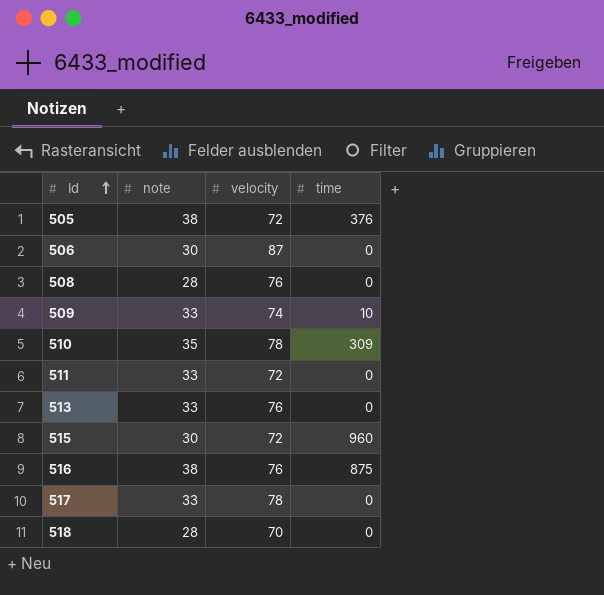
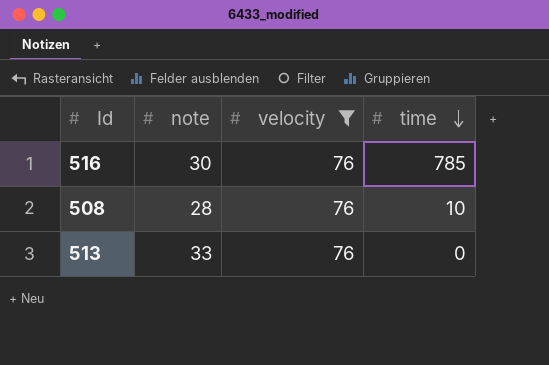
filter: none -> velocity = 76
row order: Id ascending -> time descending
516 | note: 38 -> 30
516 | time: 875 -> 785
508 | time: 0 -> 10

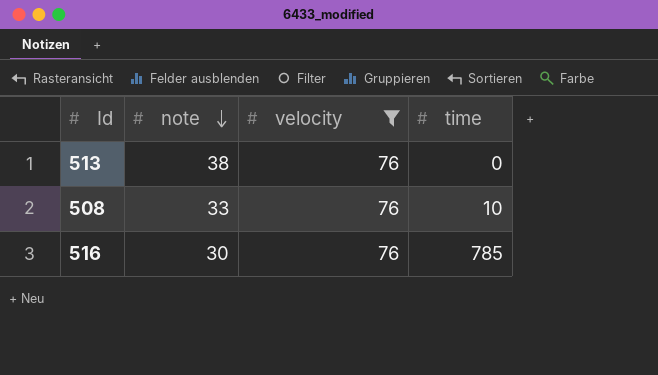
row order: time descending -> note descending
513 | note: 33 -> 38
508 | note: 28 -> 33

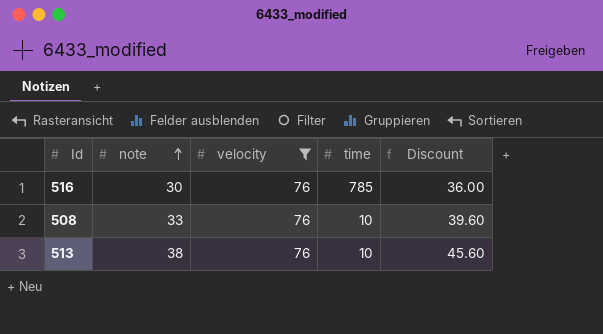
row order: note descending -> note ascending
column Discount | formula: none -> [note] * 1.2
513 | time: 0 -> 10

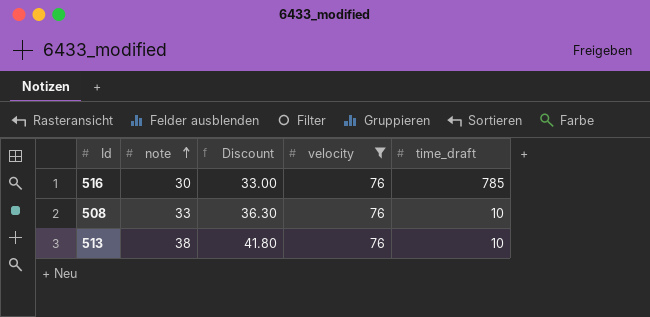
column Discount | formula: [note] * 1.2 -> [note] * 1.1
column Discount | position: 5 -> 3
column name: time -> time_draft

